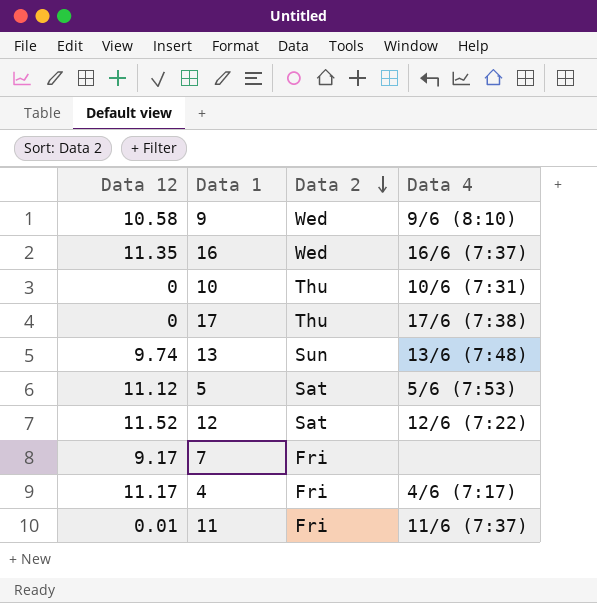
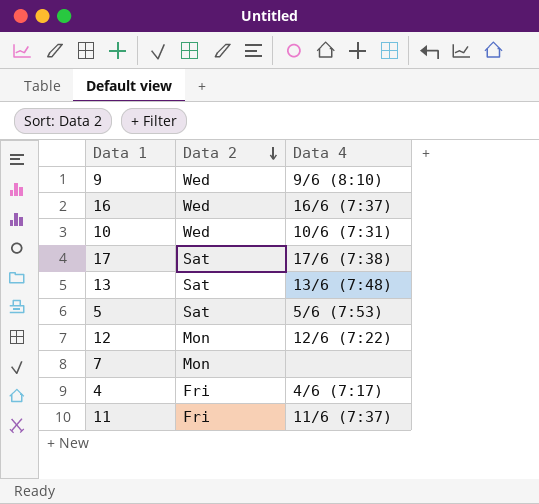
column Data 12 | position: 1 -> none
10 | Data 2: Thu -> Wed
17 | Data 2: Thu -> Sat
13 | Data 2: Sun -> Sat
12 | Data 2: Sat -> Mon
7 | Data 2: Fri -> Mon

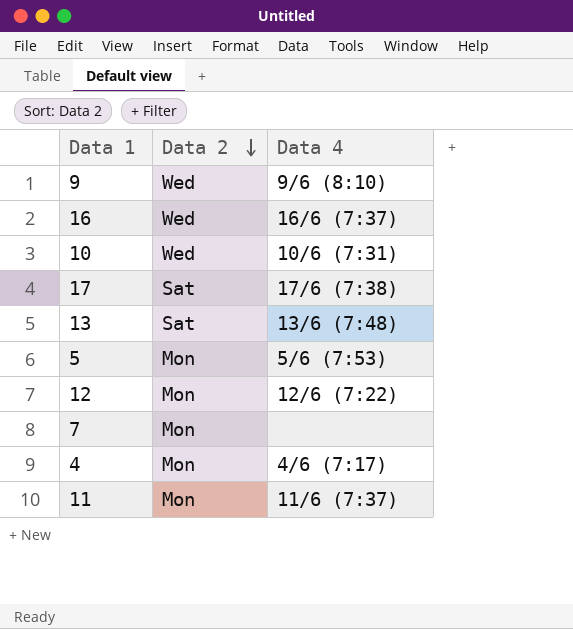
5 | Data 2: Sat -> Mon
4 | Data 2: Fri -> Mon
11 | Data 2: Fri -> Mon

